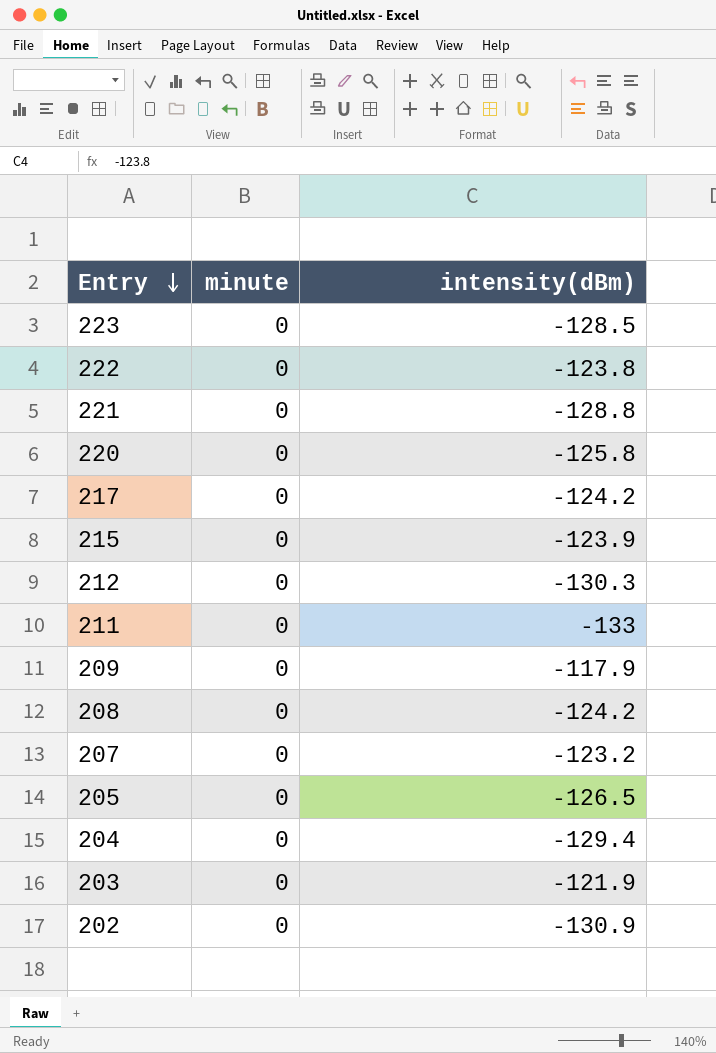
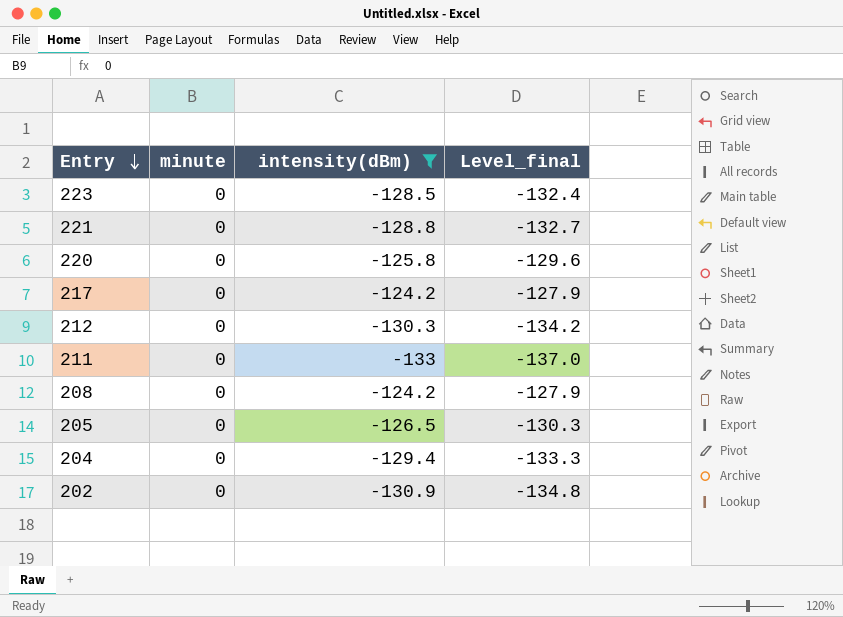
filter: none -> intensity(dBm) <= -124.2
column Level_final | formula: none -> [intensity(dBm)] * 1.03

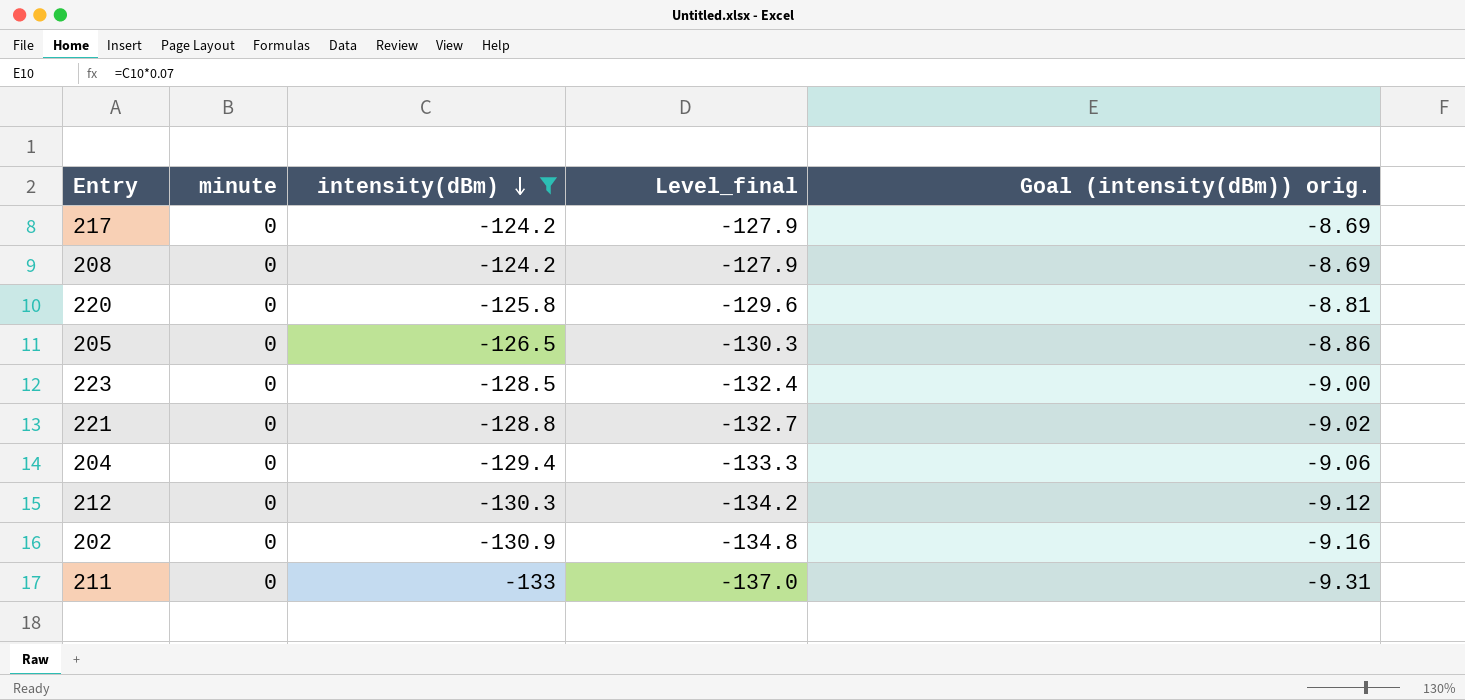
row order: Entry descending -> intensity(dBm) descending
column Goal (intensity(dBm)) orig. | formula: none -> [intensity(dBm)] * 0.07

